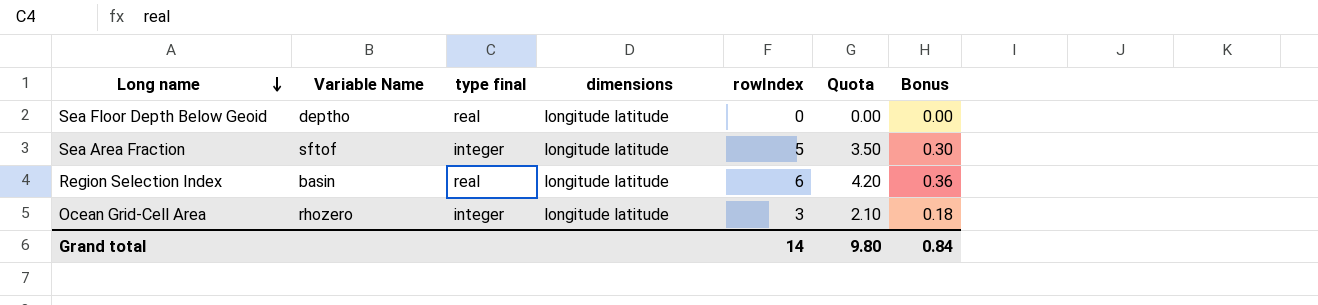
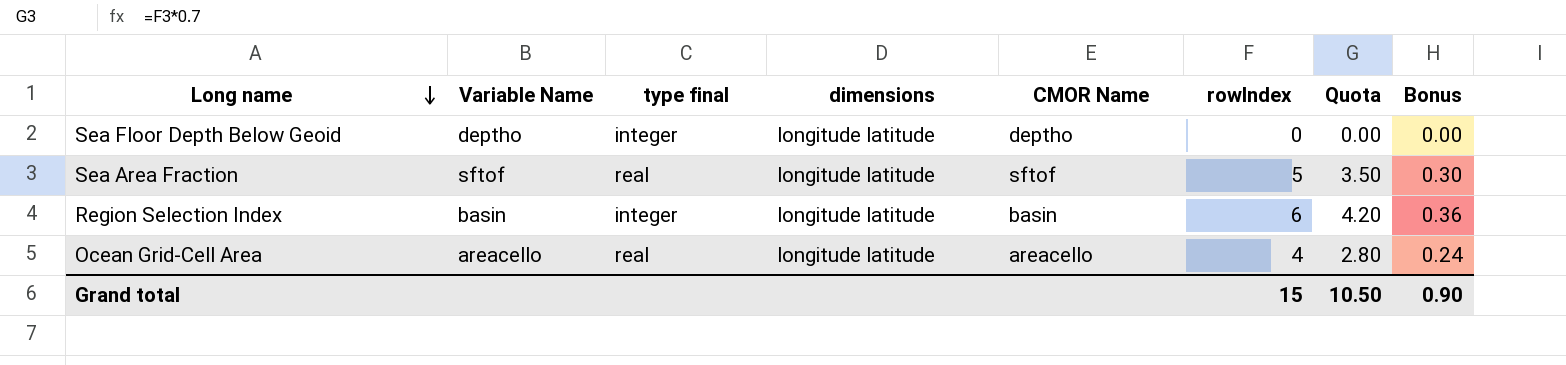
column CMOR Name | position: none -> 5
Sea Floor Depth Below Geoid | type final: real -> integer
Sea Area Fraction | type final: integer -> real
Region Selection Index | type final: real -> integer
Ocean Grid-Cell Area | Variable Name: rhozero -> areacello
Ocean Grid-Cell Area | type final: integer -> real
Ocean Grid-Cell Area | rowIndex: 3 -> 4
Ocean Grid-Cell Area | Quota: 2.10 -> 2.80
Ocean Grid-Cell Area | Bonus: 0.18 -> 0.24
Grand total | rowIndex: 14 -> 15
Grand total | Quota: 9.80 -> 10.50
Grand total | Bonus: 0.84 -> 0.90

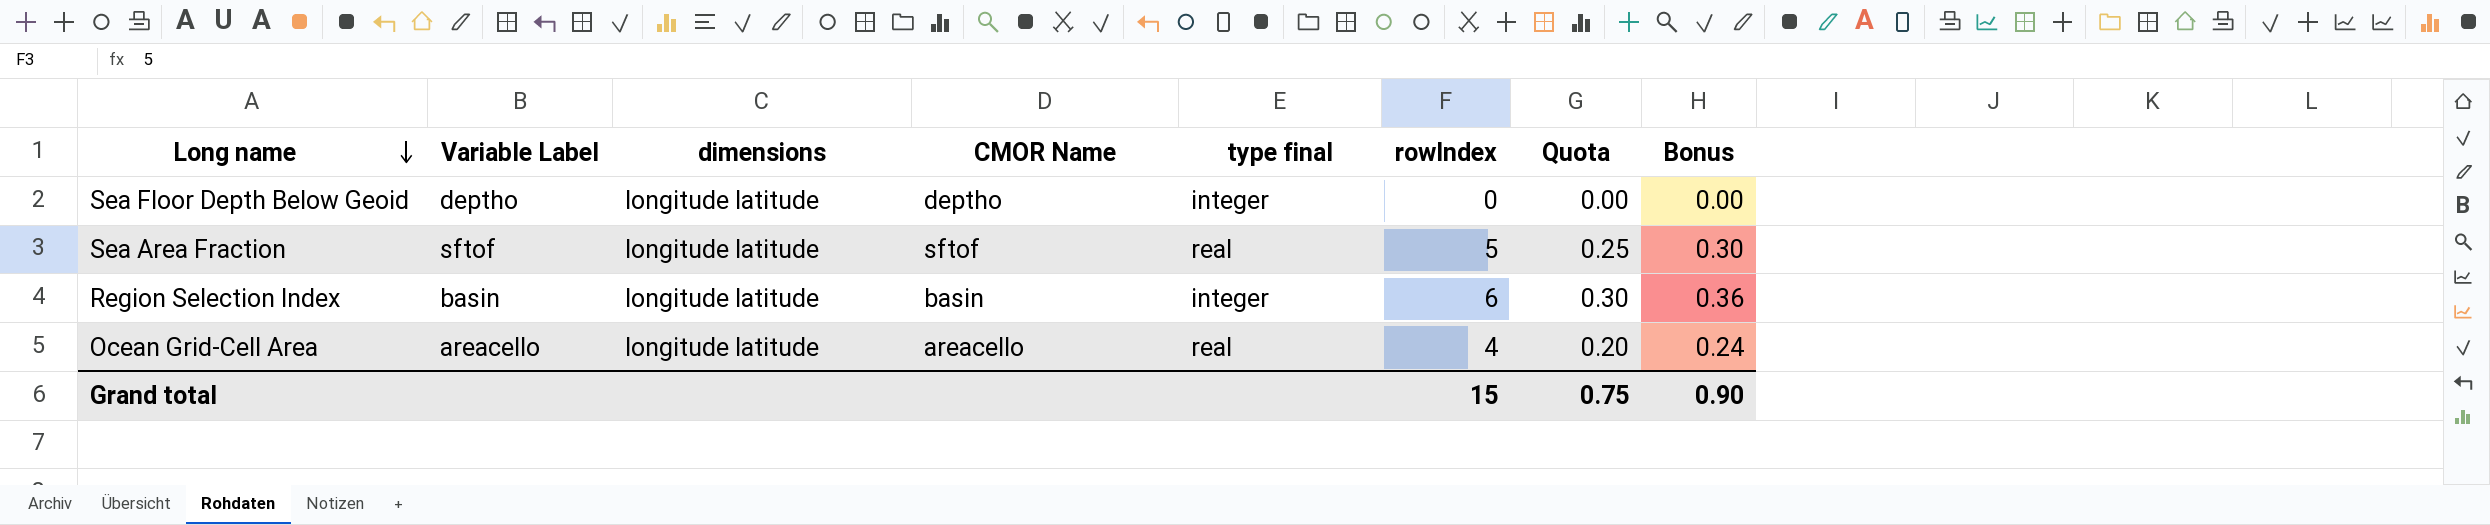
column name: Variable Name -> Variable Label
column type final | position: 3 -> 5
column Quota | formula: [rowIndex] * 0.7 -> [rowIndex] * 0.05
Grand total | Quota: 10.50 -> 0.75

